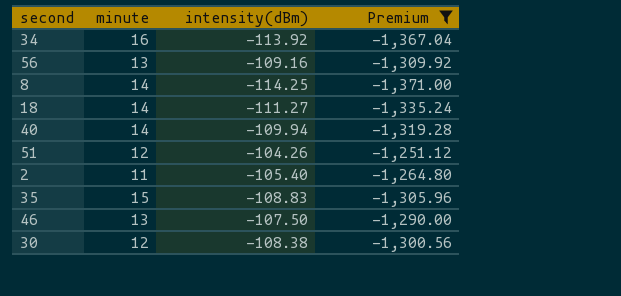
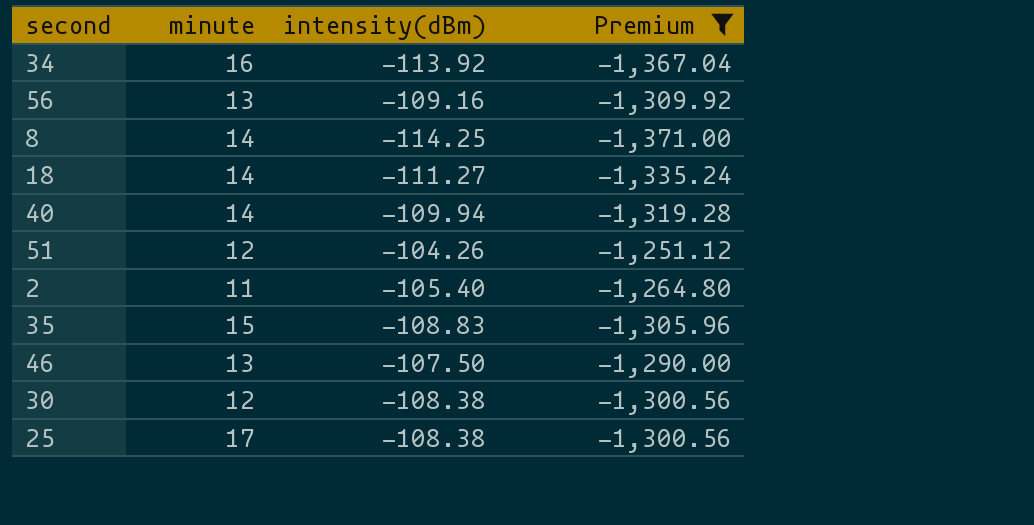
row 25: none -> 17 | -108.38 | -1,300.56

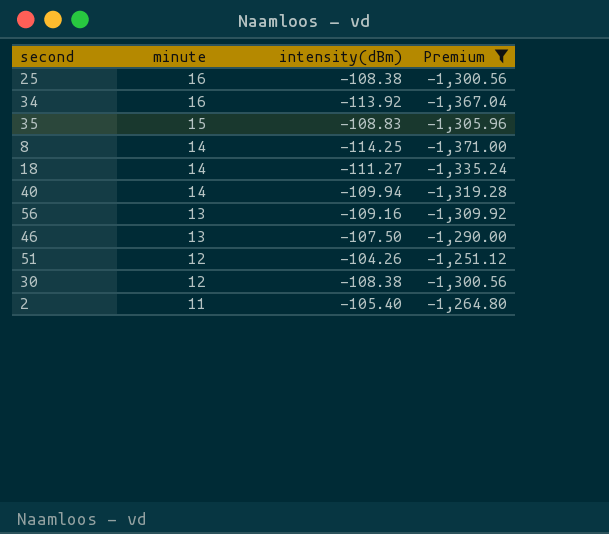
row order: none -> minute descending
25 | minute: 17 -> 16

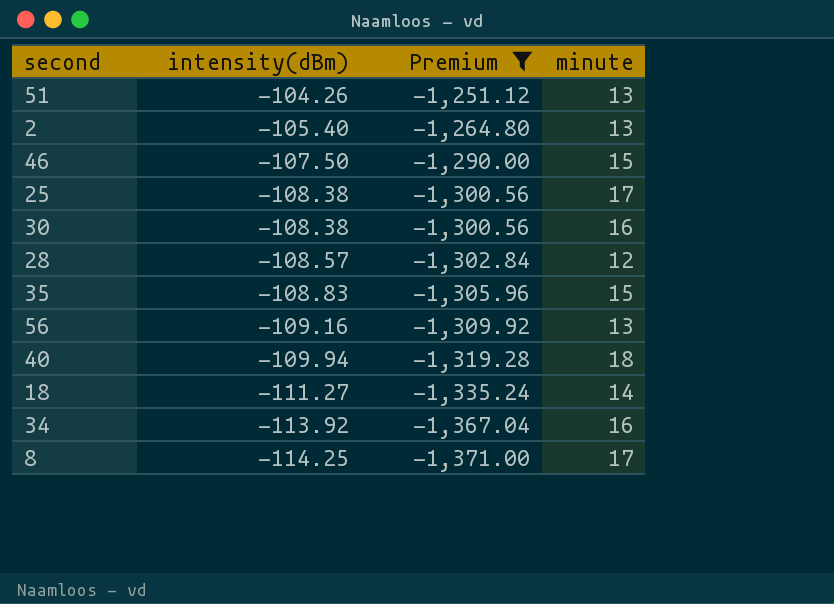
row order: minute descending -> intensity(dBm) descending
column minute | position: 2 -> 4
51 | minute: 12 -> 13
2 | minute: 11 -> 13
46 | minute: 13 -> 15
25 | minute: 16 -> 17
30 | minute: 12 -> 16
row 28: none -> -108.57 | -1,302.84 | 12
40 | minute: 14 -> 18
8 | minute: 14 -> 17

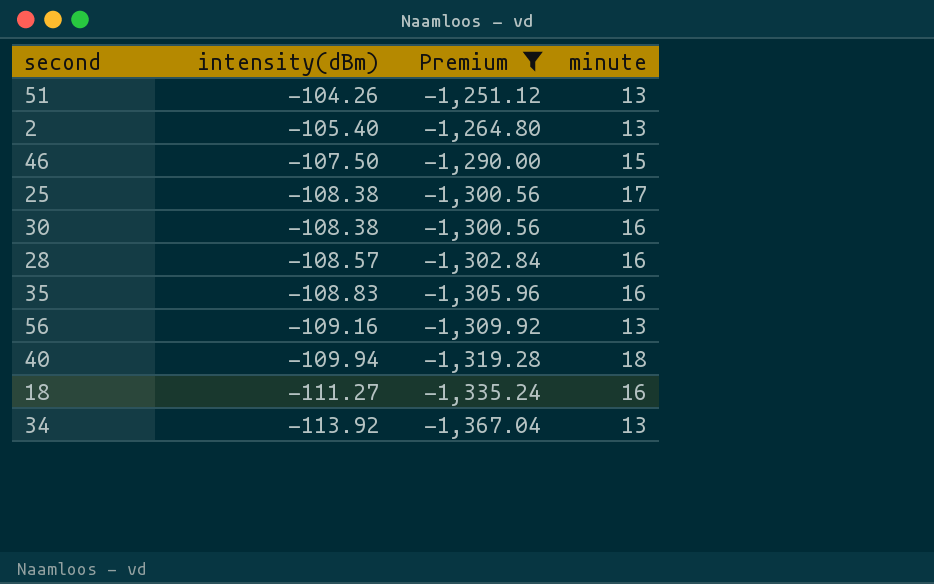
row 8: -114.25 | -1,371.00 | 17 -> none
28 | minute: 12 -> 16
35 | minute: 15 -> 16
18 | minute: 14 -> 16
34 | minute: 16 -> 13

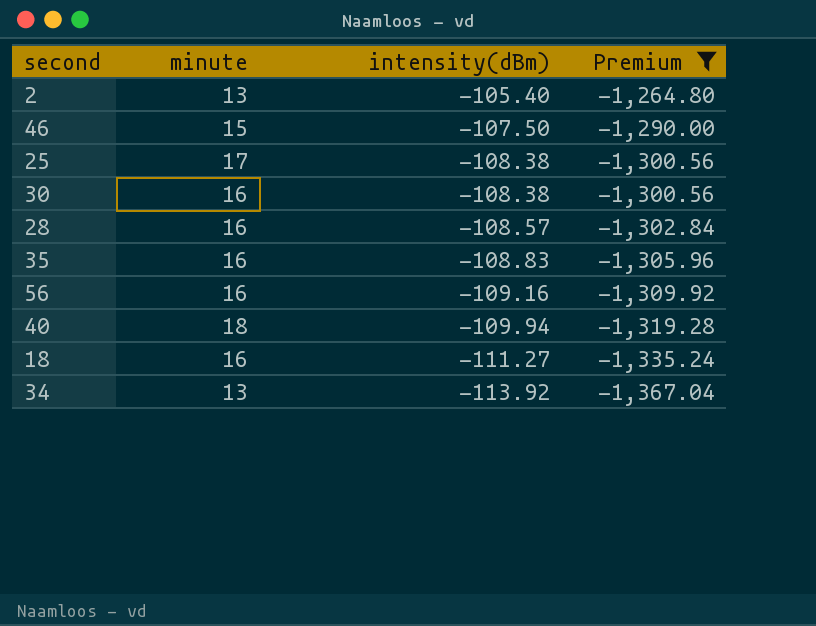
column minute | position: 4 -> 2
row 51: -104.26 | -1,251.12 | 13 -> none
56 | minute: 13 -> 16

